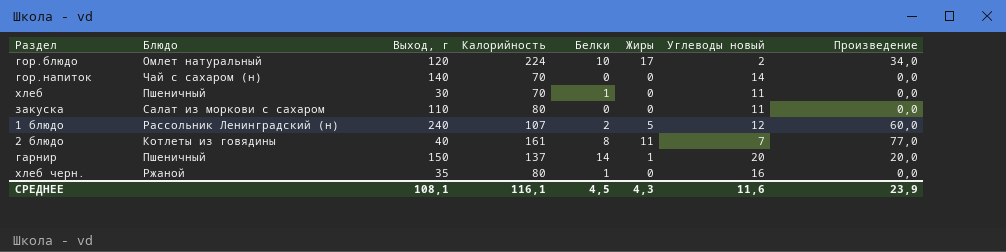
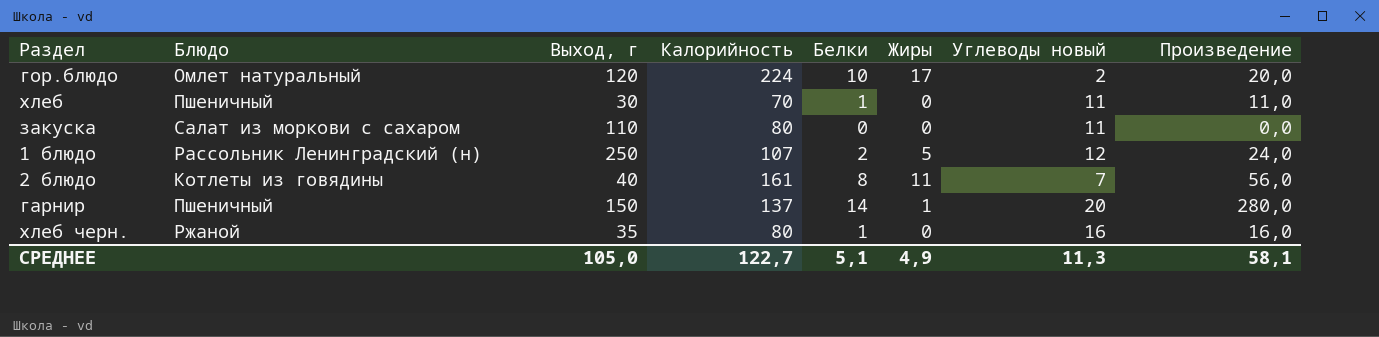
column Произведение | formula: [Жиры] * [Углеводы новый] -> [Белки] * [Углеводы новый]
row гор.напиток: Чай с сахаром (н) | 140 | 70 | 0 | 0 | 14 | 0,0 -> none
1 блюдо | Выход, г: 240 -> 250
СРЕДНЕЕ | Выход, г: 108,1 -> 105,0
СРЕДНЕЕ | Калорийность: 116,1 -> 122,7
СРЕДНЕЕ | Белки: 4,5 -> 5,1
СРЕДНЕЕ | Жиры: 4,3 -> 4,9
СРЕДНЕЕ | Углеводы новый: 11,6 -> 11,3
СРЕДНЕЕ | Произведение: 23,9 -> 58,1

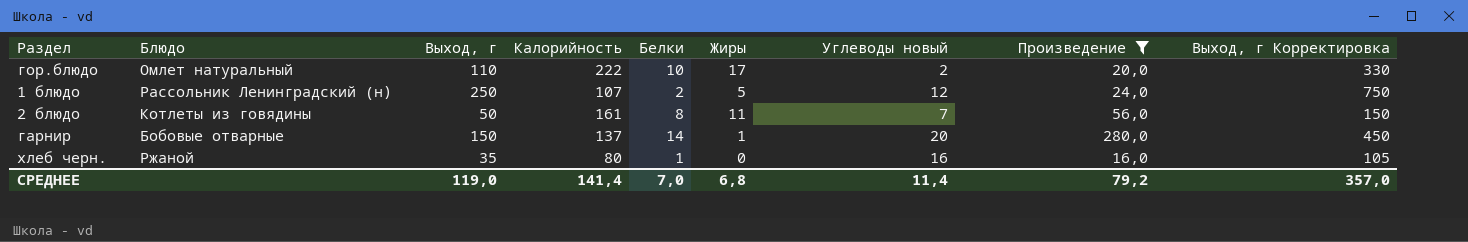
filter: none -> Произведение >= 16,0
column Выход, г Корректировка | formula: none -> [Выход, г] * 3
гор.блюдо | Выход, г: 120 -> 110
гор.блюдо | Калорийность: 224 -> 222
2 блюдо | Выход, г: 40 -> 50
гарнир | Блюдо: Пшеничный -> Бобовые отварные
СРЕДНЕЕ | Выход, г: 105,0 -> 119,0
СРЕДНЕЕ | Калорийность: 122,7 -> 141,4
СРЕДНЕЕ | Белки: 5,1 -> 7,0
СРЕДНЕЕ | Жиры: 4,9 -> 6,8
СРЕДНЕЕ | Углеводы новый: 11,3 -> 11,4
СРЕДНЕЕ | Произведение: 58,1 -> 79,2

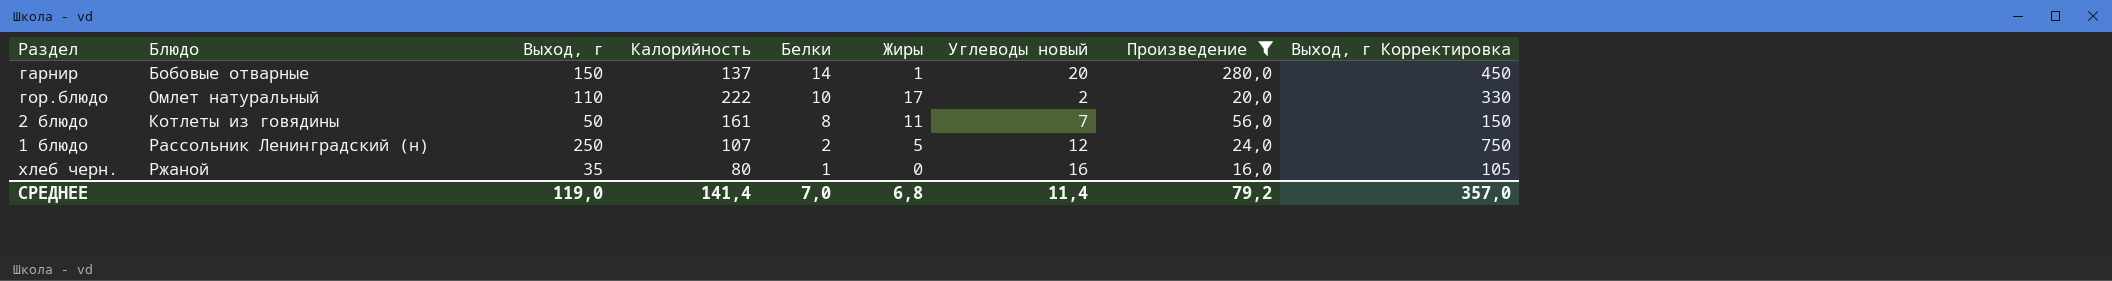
row order: none -> Белки descending

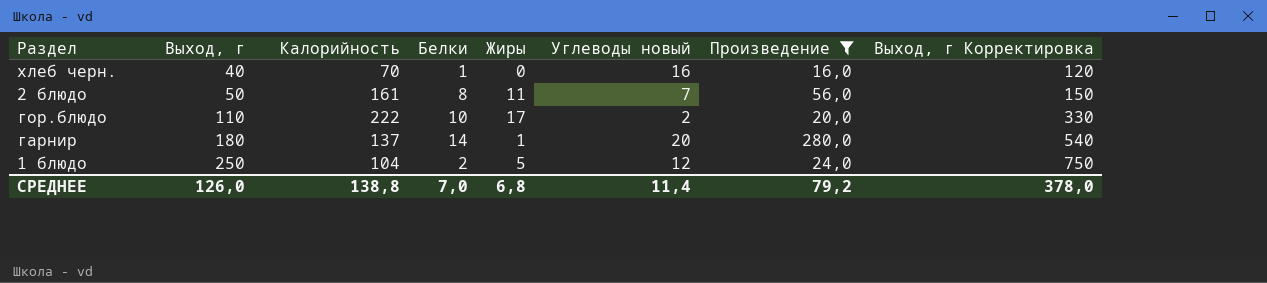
row order: Белки descending -> Выход, г ascending
column Блюдо | position: 2 -> none
хлеб черн. | Выход, г: 35 -> 40
хлеб черн. | Калорийность: 80 -> 70
хлеб черн. | Выход, г Корректировка: 105 -> 120
гарнир | Выход, г: 150 -> 180
гарнир | Выход, г Корректировка: 450 -> 540
1 блюдо | Калорийность: 107 -> 104
СРЕДНЕЕ | Выход, г: 119,0 -> 126,0
СРЕДНЕЕ | Калорийность: 141,4 -> 138,8
СРЕДНЕЕ | Выход, г Корректировка: 357,0 -> 378,0

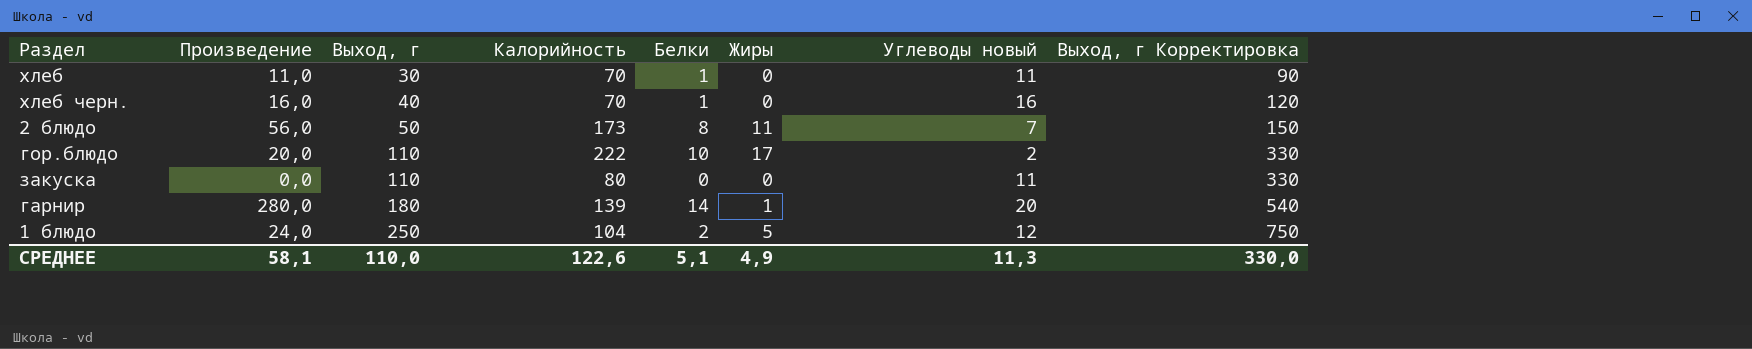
filter: Произведение >= 16,0 -> none
column Произведение | position: 7 -> 2
2 блюдо | Калорийность: 161 -> 173
гарнир | Калорийность: 137 -> 139
СРЕДНЕЕ | Произведение: 79,2 -> 58,1
СРЕДНЕЕ | Выход, г: 126,0 -> 110,0
СРЕДНЕЕ | Калорийность: 138,8 -> 122,6
СРЕДНЕЕ | Белки: 7,0 -> 5,1
СРЕДНЕЕ | Жиры: 6,8 -> 4,9
СРЕДНЕЕ | Углеводы новый: 11,4 -> 11,3
СРЕДНЕЕ | Выход, г Корректировка: 378,0 -> 330,0

